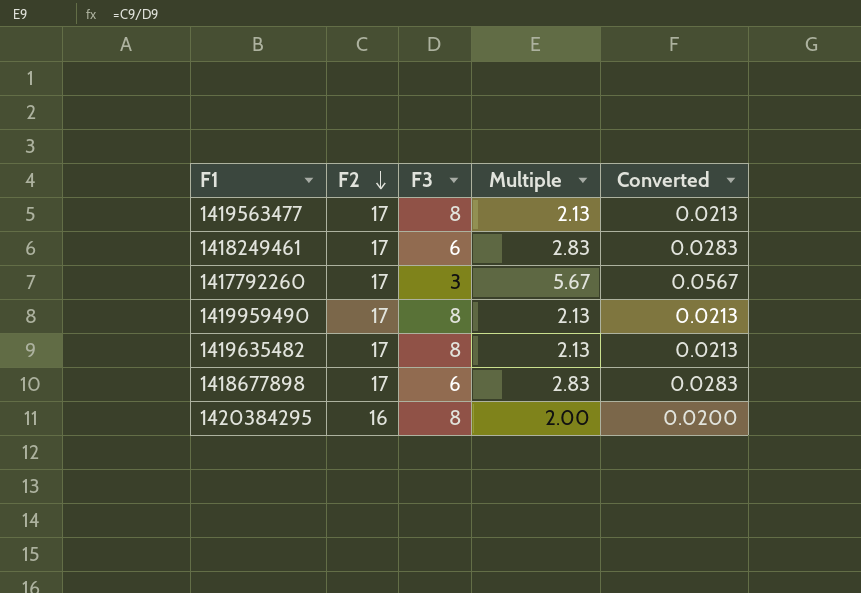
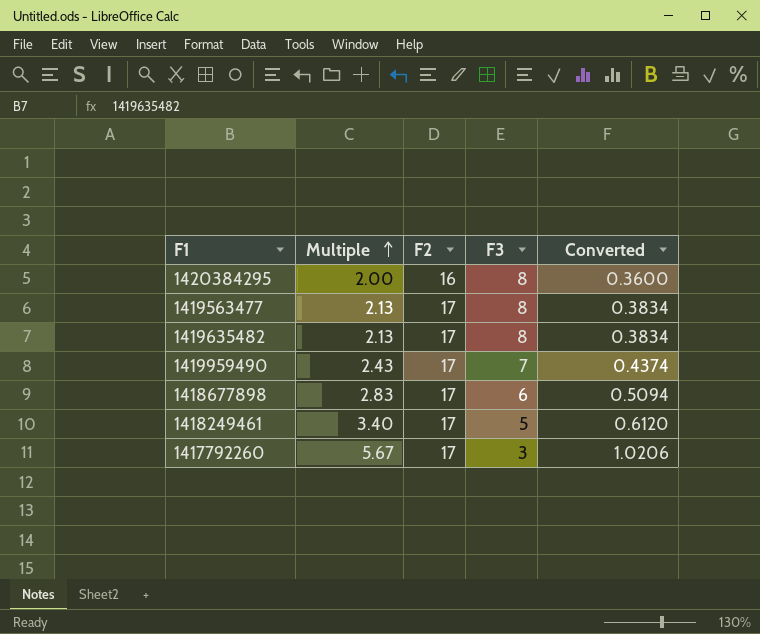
row order: F2 descending -> Multiple ascending
column Multiple | position: 4 -> 2
column Converted | formula: [Multiple] * 0.01 -> [Multiple] * 0.18
1419959490 | Multiple: 2.13 -> 2.43
1419959490 | F3: 8 -> 7
1418249461 | Multiple: 2.83 -> 3.40
1418249461 | F3: 6 -> 5

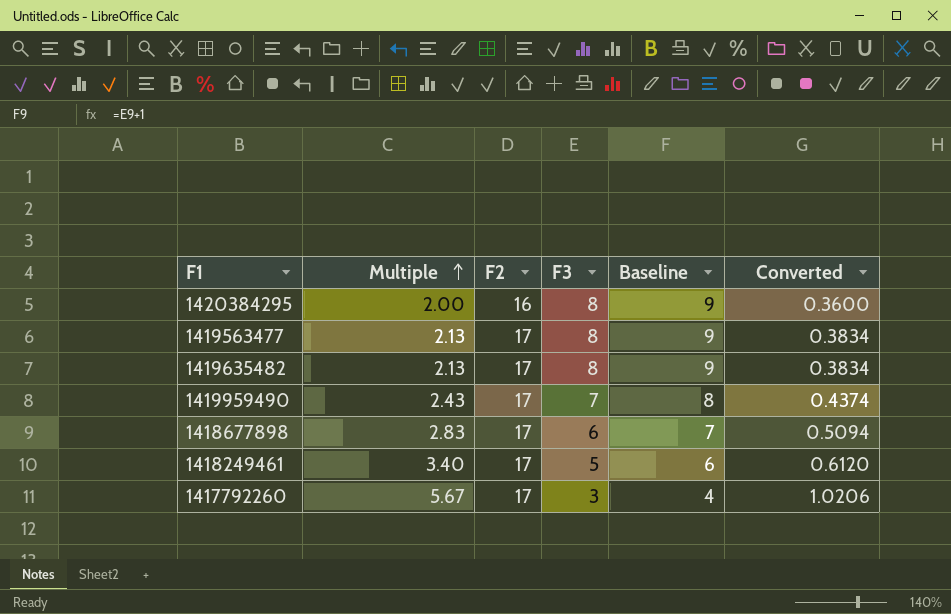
column Baseline | formula: none -> [F3] + 1

